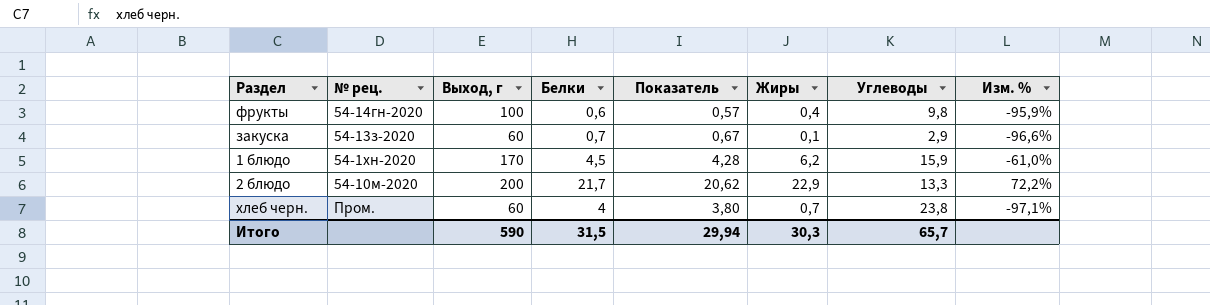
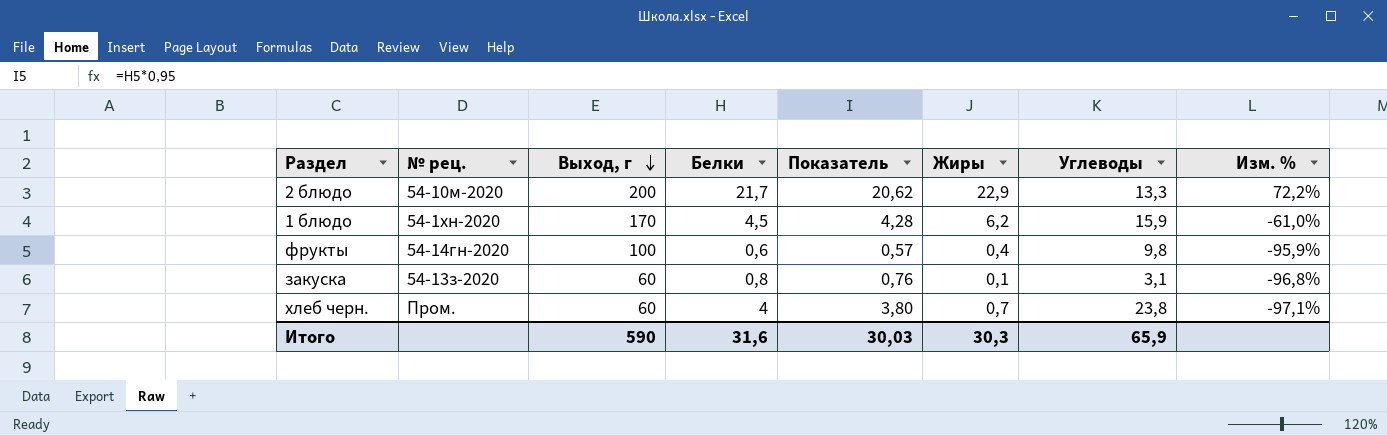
row order: none -> Выход, г descending
закуска | Белки: 0,7 -> 0,8
закуска | Показатель: 0,67 -> 0,76
закуска | Углеводы: 2,9 -> 3,1
закуска | Изм. %: -96,6% -> -96,8%
Итого | Белки: 31,5 -> 31,6
Итого | Показатель: 29,94 -> 30,03
Итого | Углеводы: 65,7 -> 65,9

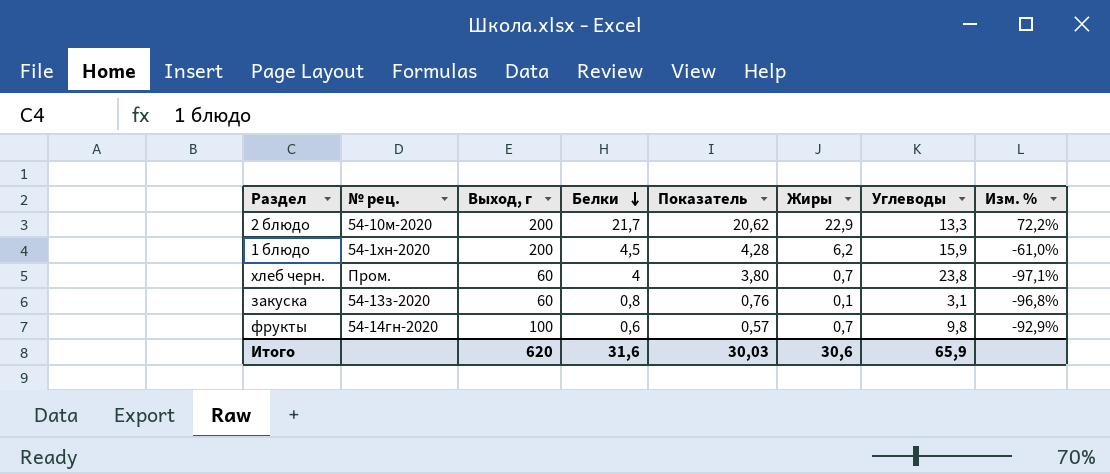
row order: Выход, г descending -> Белки descending
1 блюдо | Выход, г: 170 -> 200
фрукты | Жиры: 0,4 -> 0,7
фрукты | Изм. %: -95,9% -> -92,9%
Итого | Выход, г: 590 -> 620
Итого | Жиры: 30,3 -> 30,6

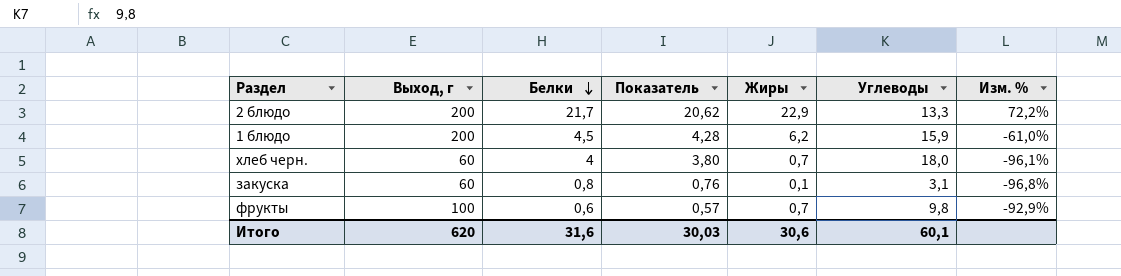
column № рец. | position: 2 -> none
хлеб черн. | Углеводы: 23,8 -> 18,0
хлеб черн. | Изм. %: -97,1% -> -96,1%
Итого | Углеводы: 65,9 -> 60,1

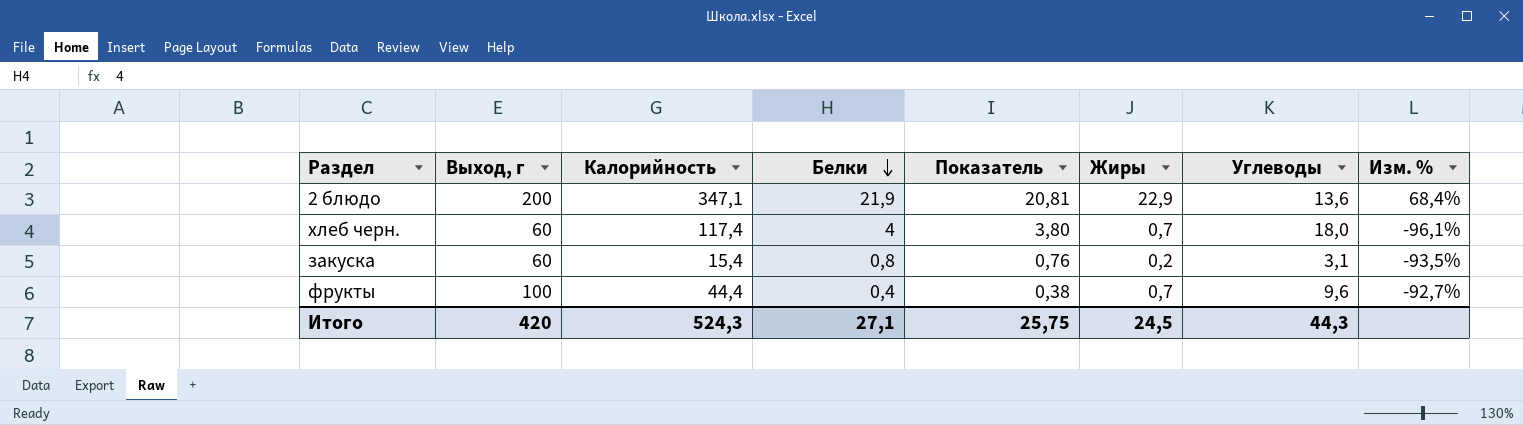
column Калорийность | position: none -> 3
row 1 блюдо: 200 | 4,5 | 4,28 | 6,2 | 15,9 | -61,0% -> none
2 блюдо | Белки: 21,7 -> 21,9
2 блюдо | Показатель: 20,62 -> 20,81
2 блюдо | Углеводы: 13,3 -> 13,6
2 блюдо | Изм. %: 72,2% -> 68,4%
закуска | Жиры: 0,1 -> 0,2
закуска | Изм. %: -96,8% -> -93,5%
фрукты | Белки: 0,6 -> 0,4
фрукты | Показатель: 0,57 -> 0,38
фрукты | Углеводы: 9,8 -> 9,6
фрукты | Изм. %: -92,9% -> -92,7%
Итого | Выход, г: 620 -> 420
Итого | Белки: 31,6 -> 27,1
Итого | Показатель: 30,03 -> 25,75
Итого | Жиры: 30,6 -> 24,5
Итого | Углеводы: 60,1 -> 44,3

